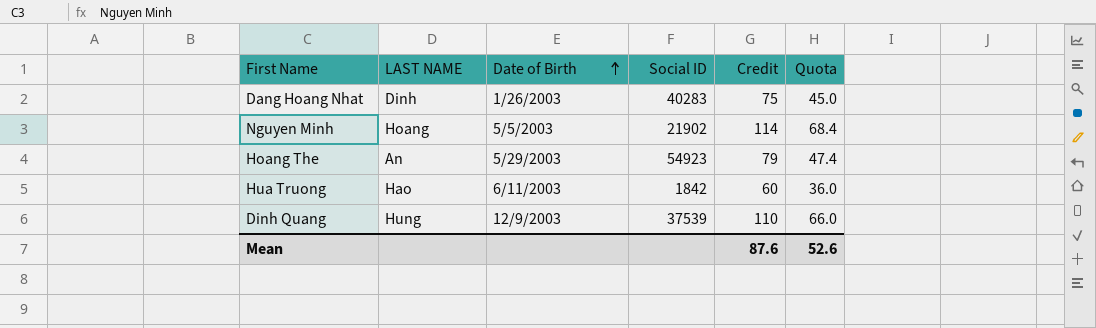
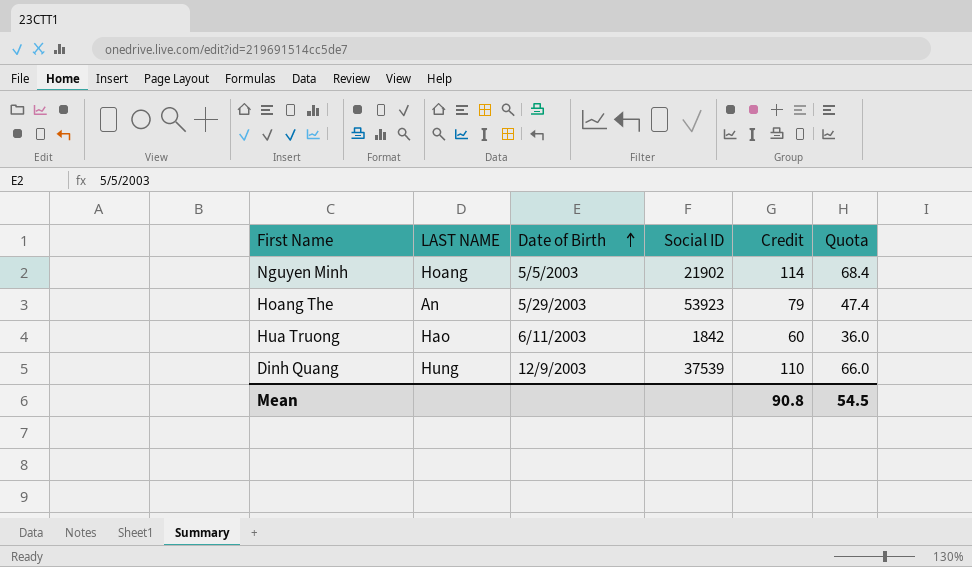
row Dang Hoang Nhat: Dinh | 1/26/2003 | 40283 | 75 | 45.0 -> none
Hoang The | Social ID: 54923 -> 53923
Mean | Credit: 87.6 -> 90.8
Mean | Quota: 52.6 -> 54.5

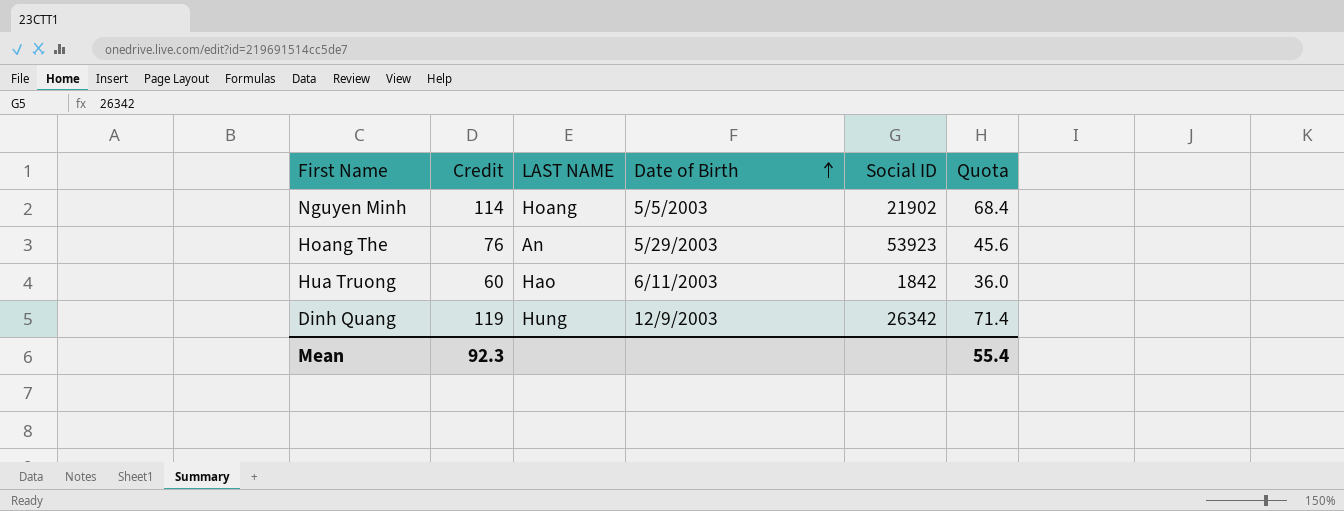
column Credit | position: 5 -> 2
Hoang The | Credit: 79 -> 76
Hoang The | Quota: 47.4 -> 45.6
Dinh Quang | Credit: 110 -> 119
Dinh Quang | Social ID: 37539 -> 26342
Dinh Quang | Quota: 66.0 -> 71.4
Mean | Credit: 90.8 -> 92.3
Mean | Quota: 54.5 -> 55.4

